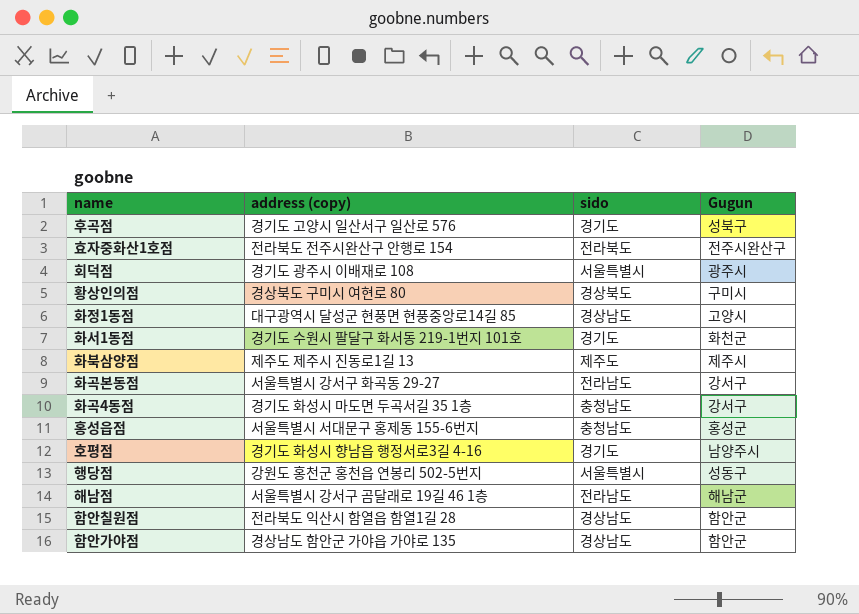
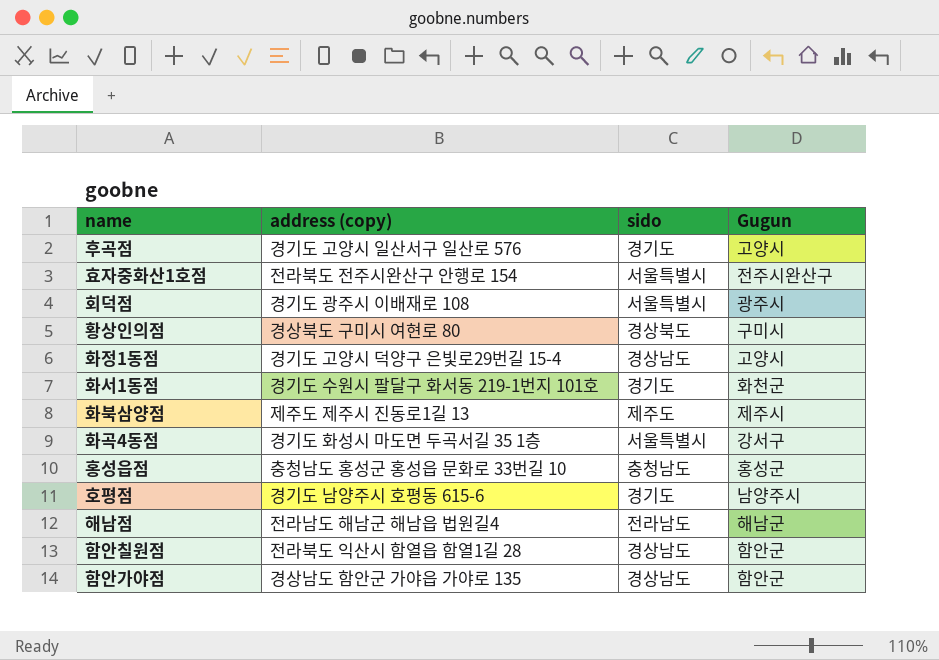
row 화곡본동점: 서울특별시 강서구 화곡동 29-27 | 전라남도 | 강서구 -> none
row 행당점: 강원도 홍천군 홍천읍 연봉리 502-5번지 | 서울특별시 | 성동구 -> none
후곡점 | Gugun: 성북구 -> 고양시
효자중화산1호점 | sido: 전라북도 -> 서울특별시
화정1동점 | address (copy): 대구광역시 달성군 현풍면 현풍중앙로14길 85 -> 경기도 고양시 덕양구 은빛로29번길 15-4
화곡4동점 | sido: 충청남도 -> 서울특별시
홍성읍점 | address (copy): 서울특별시 서대문구 홍제동 155-6번지 -> 충청남도 홍성군 홍성읍 문화로 33번길 10
호평점 | address (copy): 경기도 화성시 향남읍 행정서로3길 4-16 -> 경기도 남양주시 호평동 615-6
해남점 | address (copy): 서울특별시 강서구 곰달래로 19길 46 1층 -> 전라남도 해남군 해남읍 법원길4

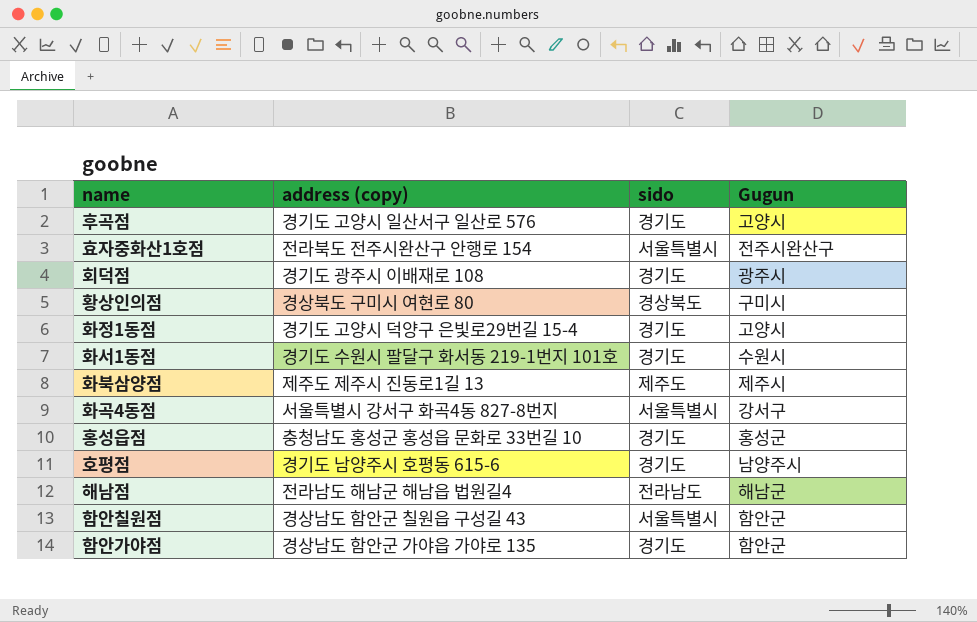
회덕점 | sido: 서울특별시 -> 경기도
화정1동점 | sido: 경상남도 -> 경기도
화서1동점 | Gugun: 화천군 -> 수원시
화곡4동점 | address (copy): 경기도 화성시 마도면 두곡서길 35 1층 -> 서울특별시 강서구 화곡4동 827-8번지
홍성읍점 | sido: 충청남도 -> 경기도
함안칠원점 | address (copy): 전라북도 익산시 함열읍 함열1길 28 -> 경상남도 함안군 칠원읍 구성길 43
함안칠원점 | sido: 경상남도 -> 서울특별시
함안가야점 | sido: 경상남도 -> 경기도

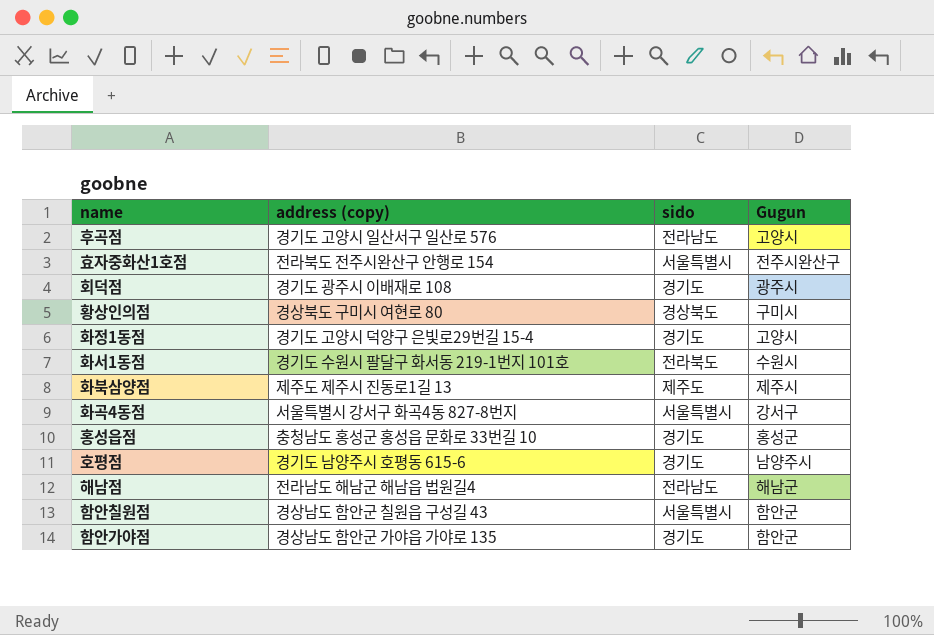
후곡점 | sido: 경기도 -> 전라남도
화서1동점 | sido: 경기도 -> 전라북도

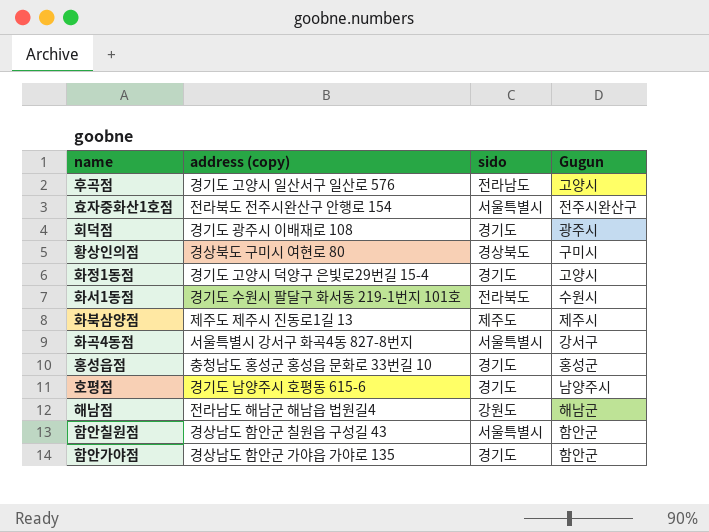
해남점 | sido: 전라남도 -> 강원도

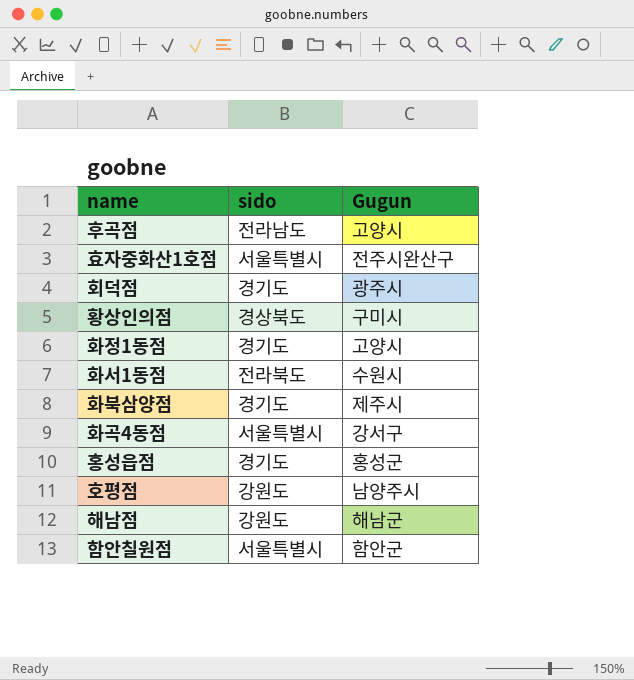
column address (copy) | position: 2 -> none
row 함안가야점: 경상남도 함안군 가야읍 가야로 135 | 경기도 | 함안군 -> none
화북삼양점 | sido: 제주도 -> 경기도
호평점 | sido: 경기도 -> 강원도

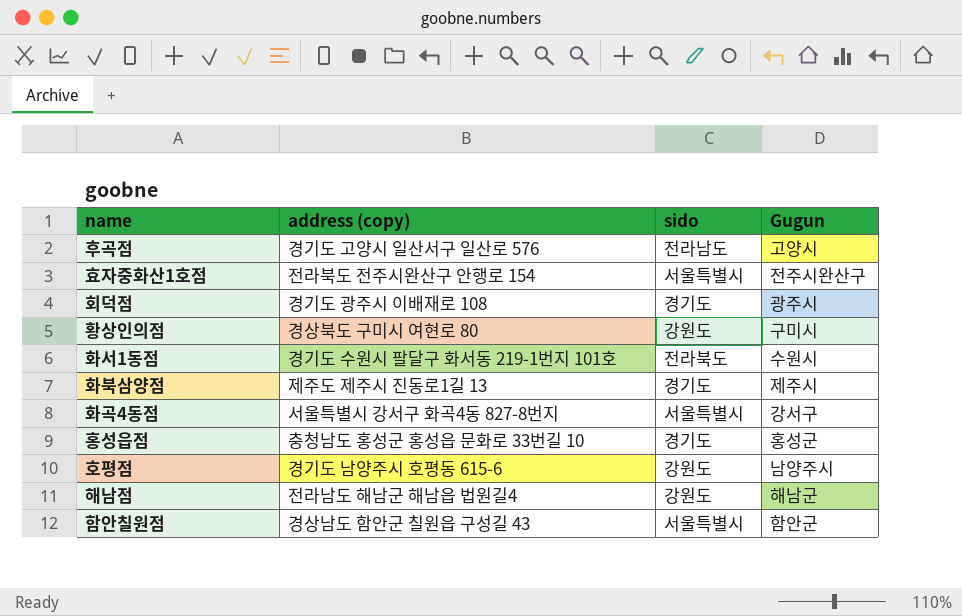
column address (copy) | position: none -> 2
row 화정1동점: 경기도 | 고양시 -> none
황상인의점 | sido: 경상북도 -> 강원도

